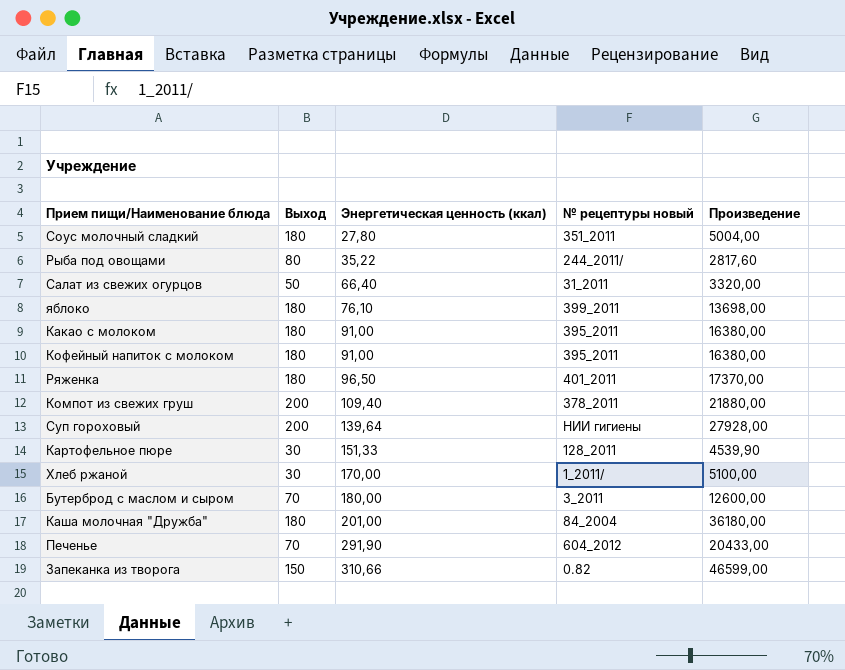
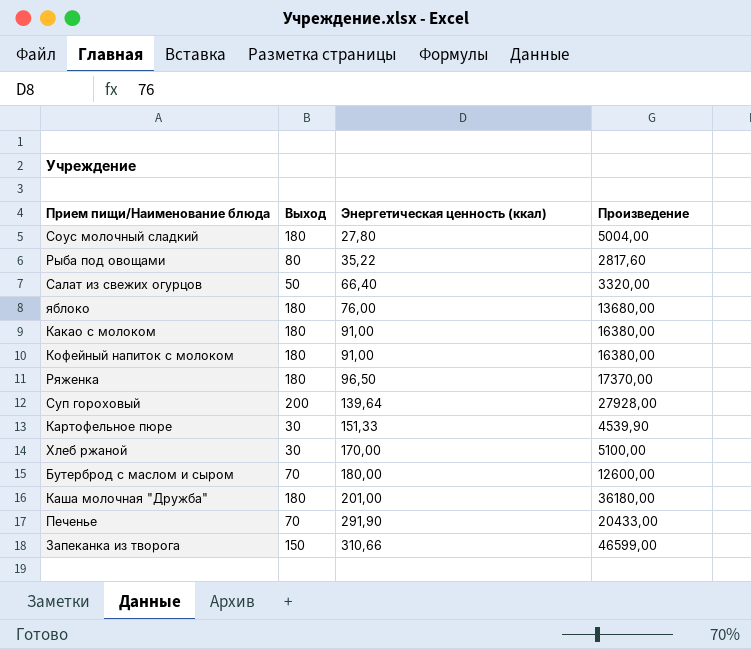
column № рецептуры новый | position: 4 -> none
row Компот из свежих груш: 200 | 109,40 | 378_2011 | 21880,00 -> none
яблоко | Энергетическая ценность (ккал): 76,10 -> 76,00
яблоко | Произведение: 13698,00 -> 13680,00

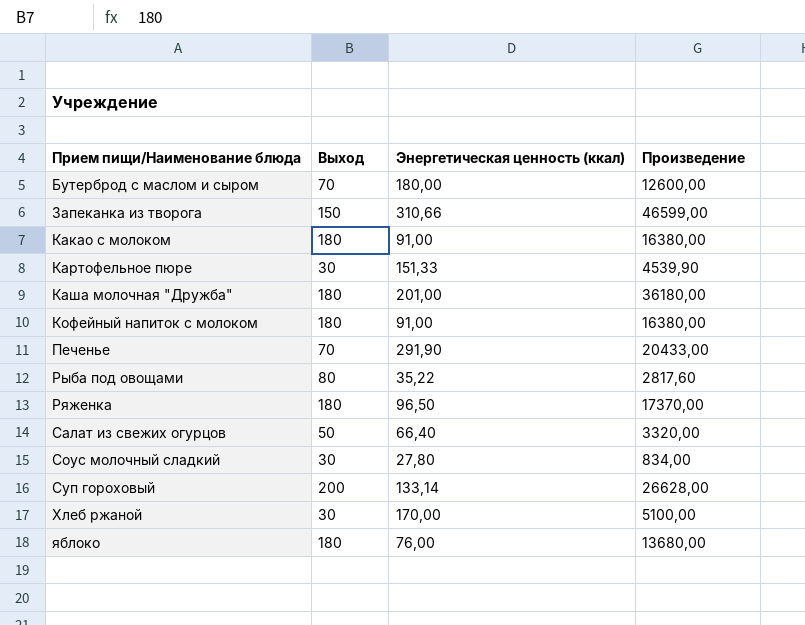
row order: Энергетическая ценность (ккал) ascending -> Прием пищи/Наименование блюда ascending
Соус молочный сладкий | Выход: 180 -> 30
Соус молочный сладкий | Произведение: 5004,00 -> 834,00
Суп гороховый | Энергетическая ценность (ккал): 139,64 -> 133,14
Суп гороховый | Произведение: 27928,00 -> 26628,00

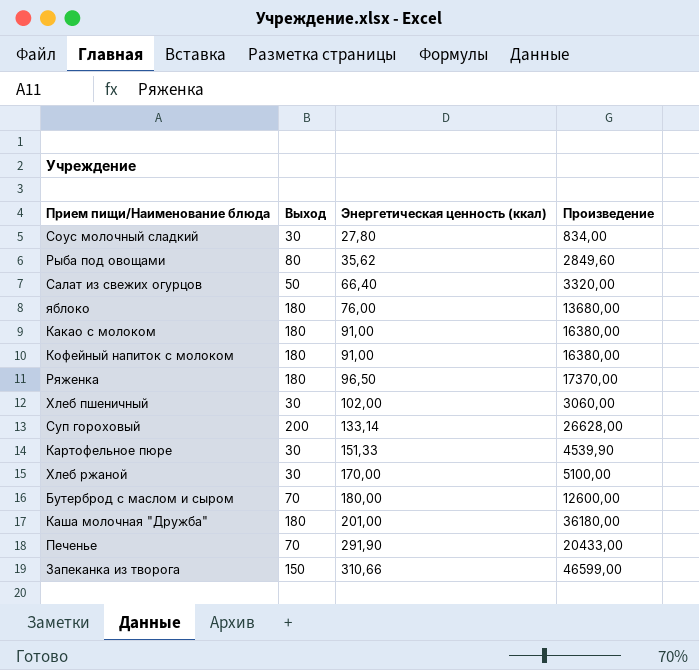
row order: Прием пищи/Наименование блюда ascending -> Энергетическая ценность (ккал) ascending
Рыба под овощами | Энергетическая ценность (ккал): 35,22 -> 35,62
Рыба под овощами | Произведение: 2817,60 -> 2849,60
row Хлеб пшеничный: none -> 30 | 102,00 | 3060,00

